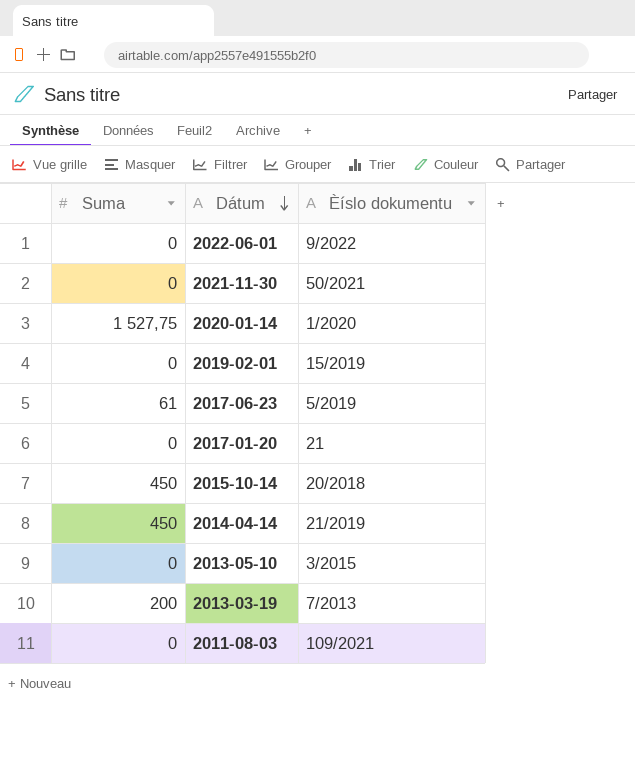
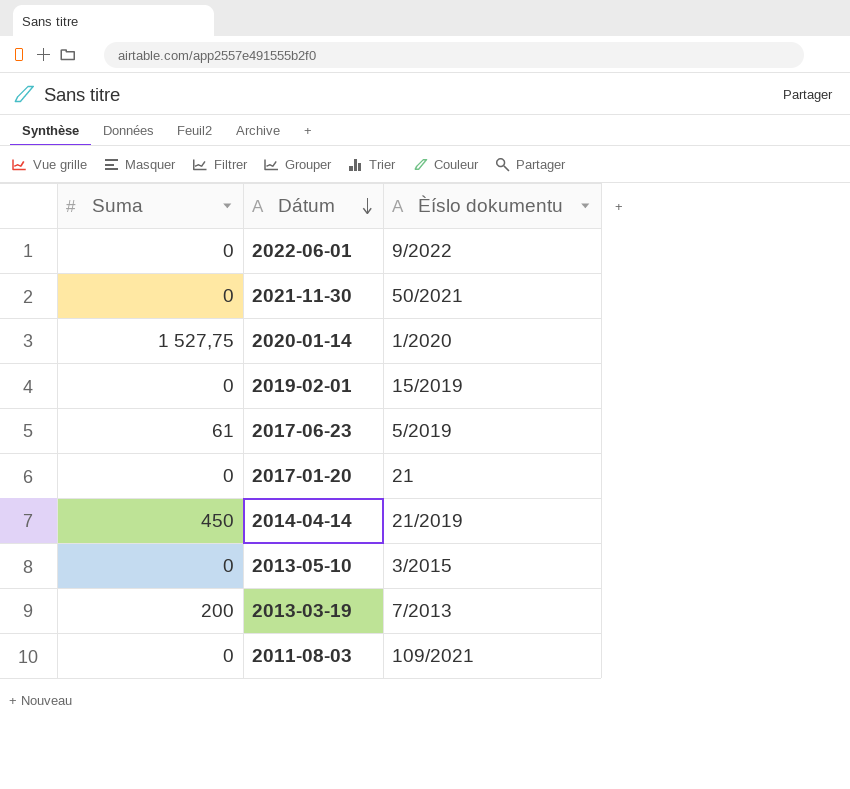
row 2015-10-14: 450 | 20/2018 -> none

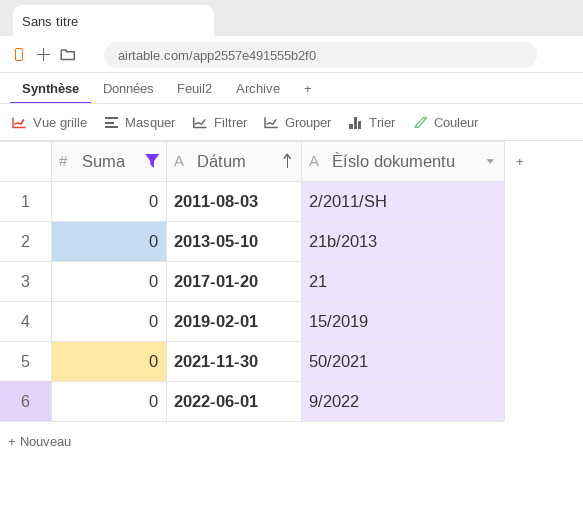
filter: none -> Suma = 0
row order: Dátum descending -> Dátum ascending
2011-08-03 | Èíslo dokumentu: 109/2021 -> 2/2011/SH
2013-05-10 | Èíslo dokumentu: 3/2015 -> 21b/2013

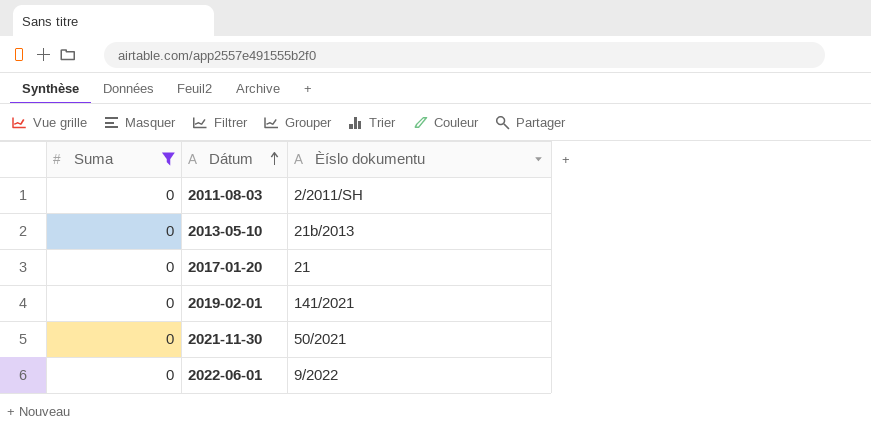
2019-02-01 | Èíslo dokumentu: 15/2019 -> 141/2021

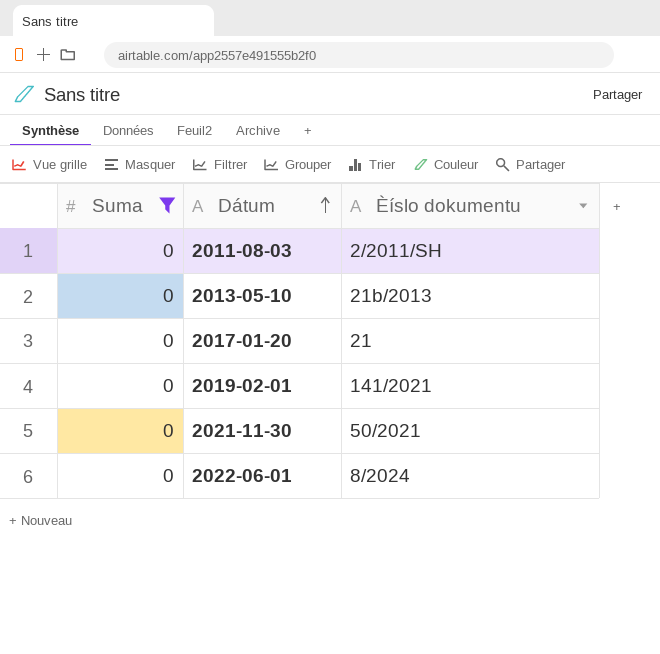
2022-06-01 | Èíslo dokumentu: 9/2022 -> 8/2024

